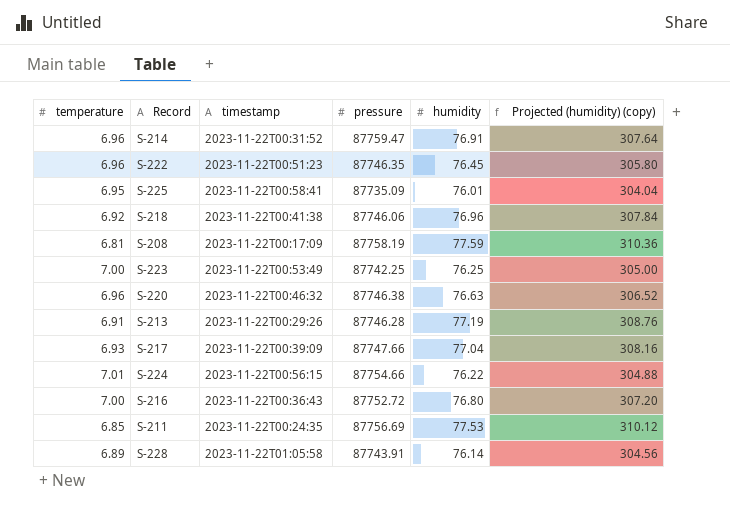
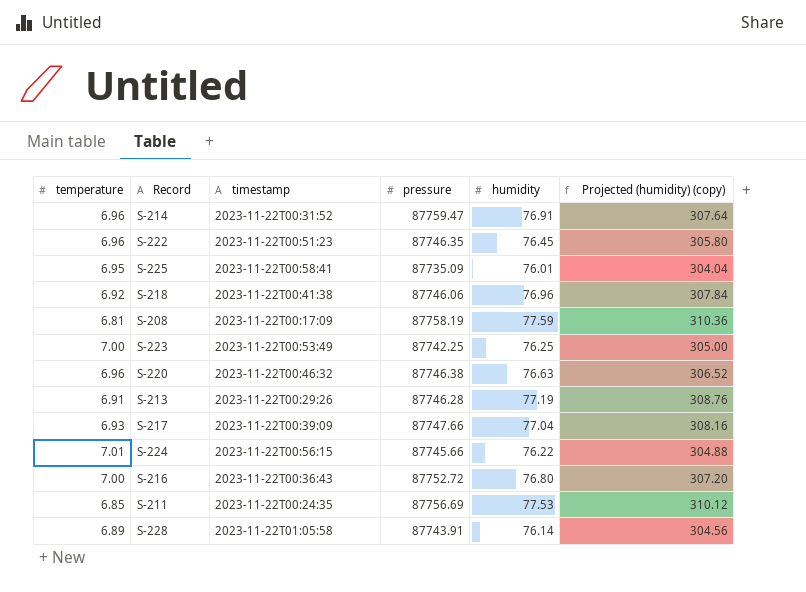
S-224 | pressure: 87754.66 -> 87745.66

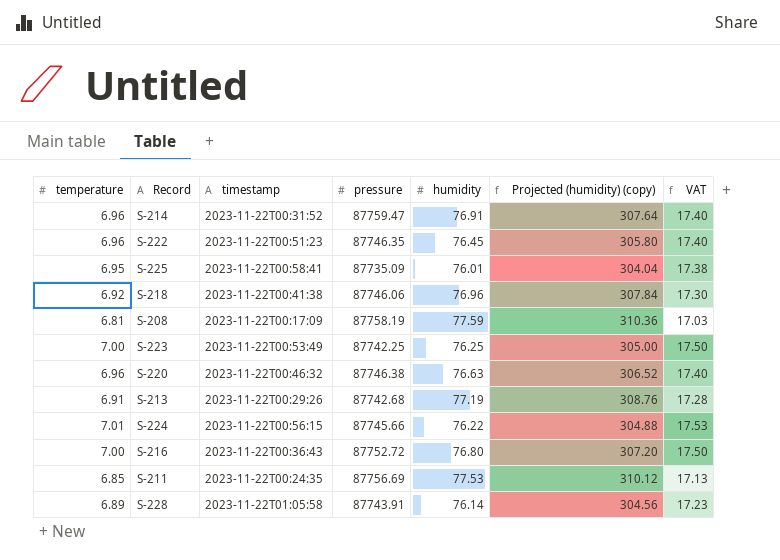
column VAT | formula: none -> [temperature] * 2.5
row S-217: 6.93 | 2023-11-22T00:39:09 | 87747.66 | 77.04 | 308.16 -> none
S-213 | pressure: 87746.28 -> 87742.68

